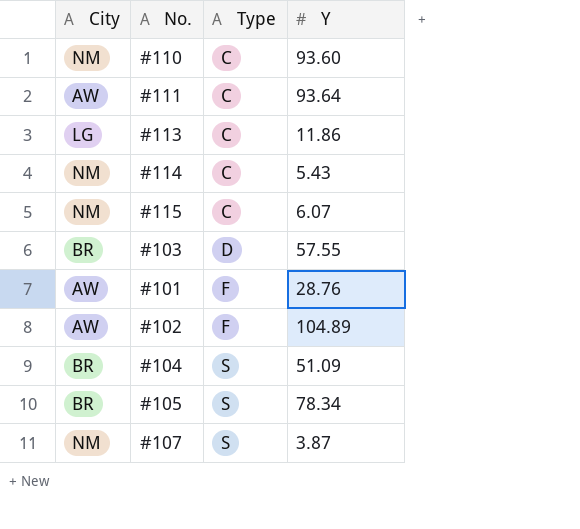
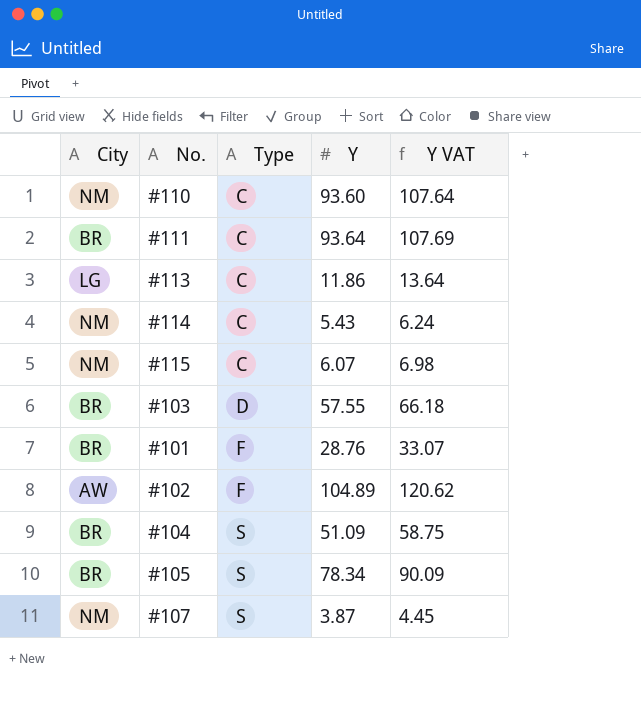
column Y VAT | formula: none -> [Y] * 1.15
#111 | City: AW -> BR
#101 | City: AW -> BR

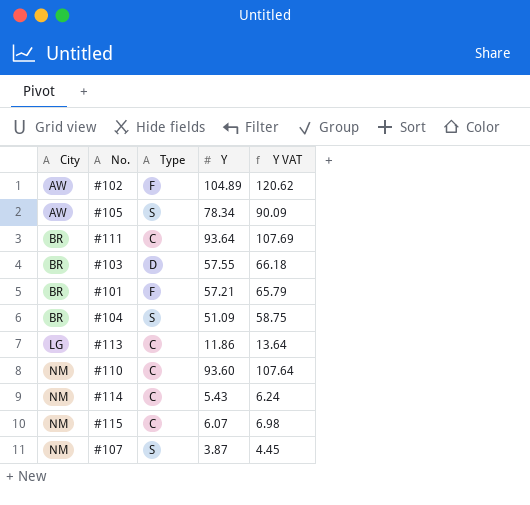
row order: Type ascending -> City ascending
#105 | City: BR -> AW
#101 | Y: 28.76 -> 57.21
#101 | Y VAT: 33.07 -> 65.79

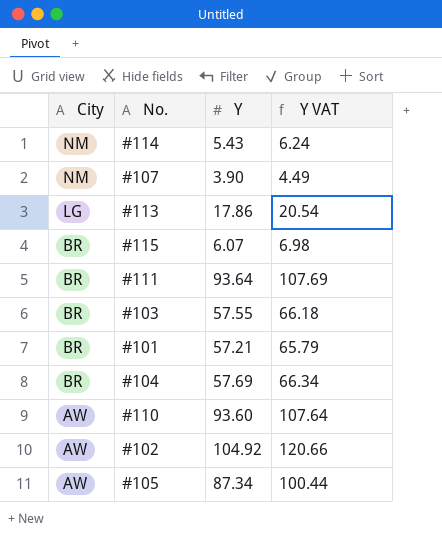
row order: City ascending -> City descending
column Type | position: 3 -> none
#107 | Y: 3.87 -> 3.90
#107 | Y VAT: 4.45 -> 4.49
#113 | Y: 11.86 -> 17.86
#113 | Y VAT: 13.64 -> 20.54
#115 | City: NM -> BR
#104 | Y: 51.09 -> 57.69
#104 | Y VAT: 58.75 -> 66.34
#110 | City: NM -> AW
#102 | Y: 104.89 -> 104.92
#102 | Y VAT: 120.62 -> 120.66
#105 | Y: 78.34 -> 87.34
#105 | Y VAT: 90.09 -> 100.44

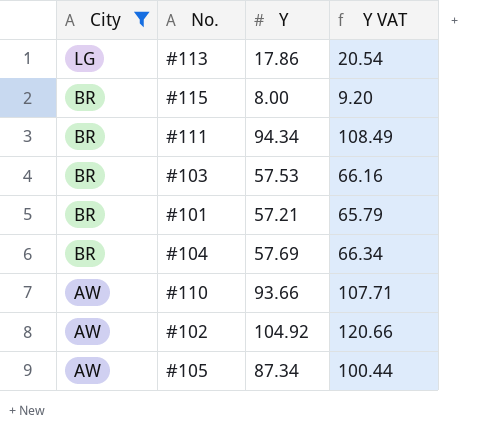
filter: none -> City != NM
#115 | Y: 6.07 -> 8.00
#115 | Y VAT: 6.98 -> 9.20
#111 | Y: 93.64 -> 94.34
#111 | Y VAT: 107.69 -> 108.49
#103 | Y: 57.55 -> 57.53
#103 | Y VAT: 66.18 -> 66.16
#110 | Y: 93.60 -> 93.66
#110 | Y VAT: 107.64 -> 107.71

